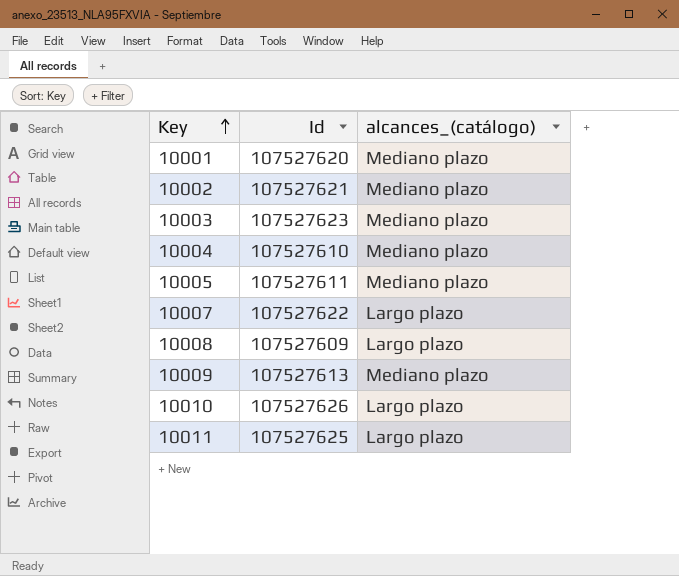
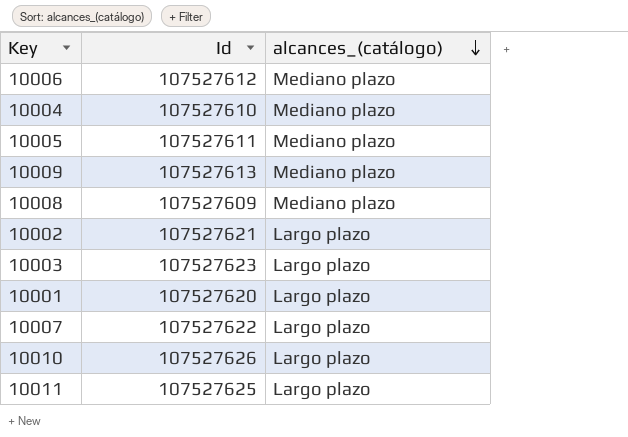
row order: Key ascending -> alcances_(catálogo) descending
row 10006: none -> 107527612 | Mediano plazo
10008 | alcances_(catálogo): Largo plazo -> Mediano plazo
10002 | alcances_(catálogo): Mediano plazo -> Largo plazo
10003 | alcances_(catálogo): Mediano plazo -> Largo plazo
10001 | alcances_(catálogo): Mediano plazo -> Largo plazo

